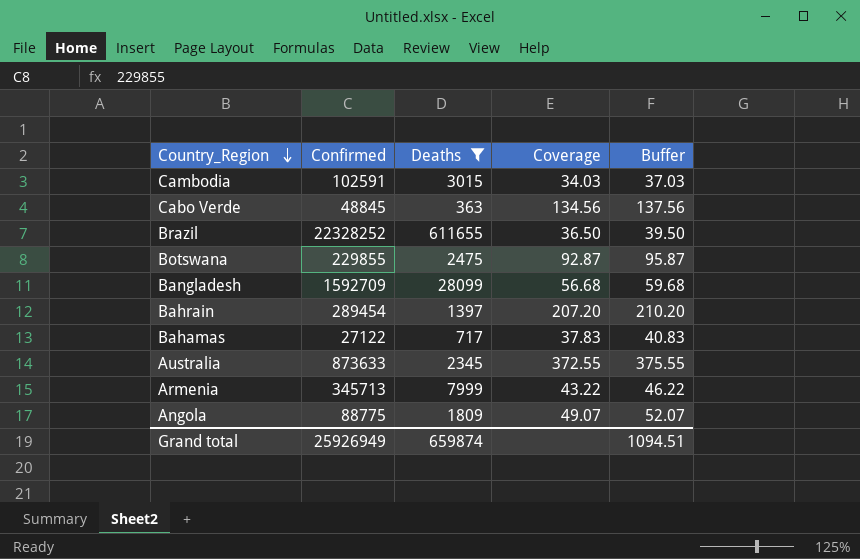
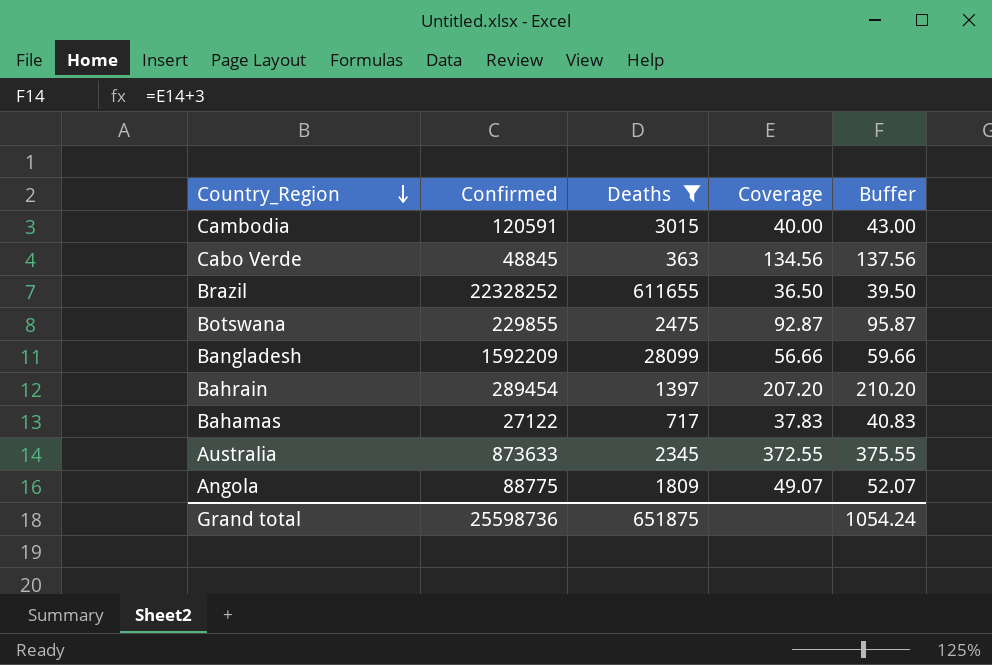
row Armenia: 345713 | 7999 | 43.22 | 46.22 -> none
Cambodia | Confirmed: 102591 -> 120591
Cambodia | Coverage: 34.03 -> 40.00
Cambodia | Buffer: 37.03 -> 43.00
Bangladesh | Confirmed: 1592709 -> 1592209
Bangladesh | Coverage: 56.68 -> 56.66
Bangladesh | Buffer: 59.68 -> 59.66
Grand total | Confirmed: 25926949 -> 25598736
Grand total | Deaths: 659874 -> 651875
Grand total | Buffer: 1094.51 -> 1054.24

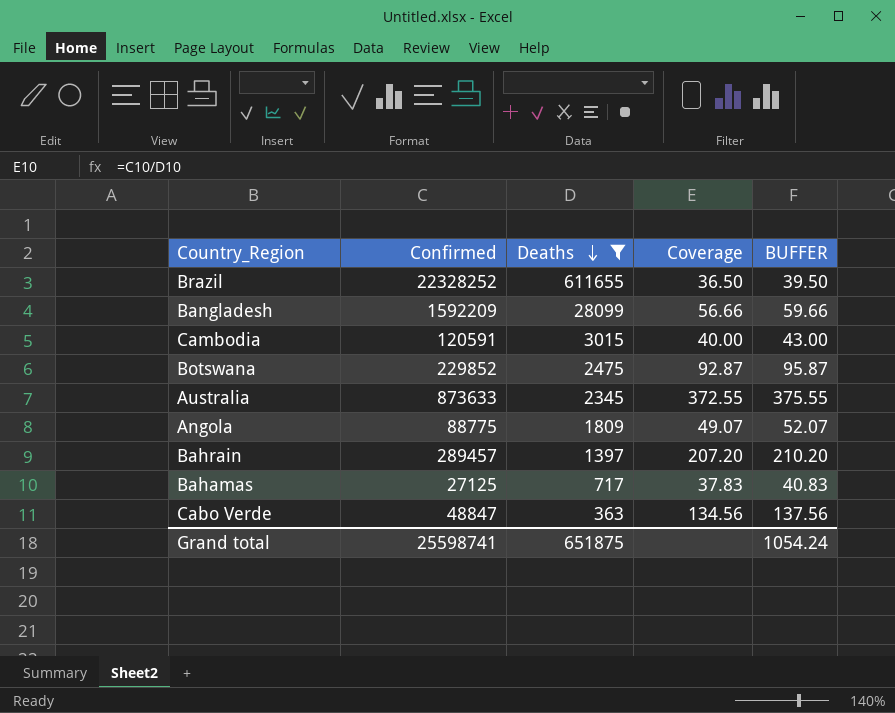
row order: Country_Region descending -> Deaths descending
column name: Buffer -> BUFFER
Botswana | Confirmed: 229855 -> 229852
Bahrain | Confirmed: 289454 -> 289457
Bahamas | Confirmed: 27122 -> 27125
Cabo Verde | Confirmed: 48845 -> 48847
Grand total | Confirmed: 25598736 -> 25598741

